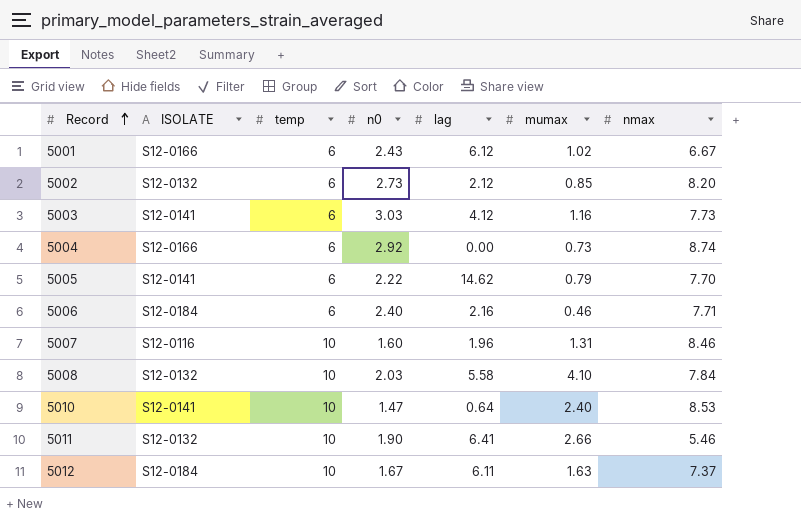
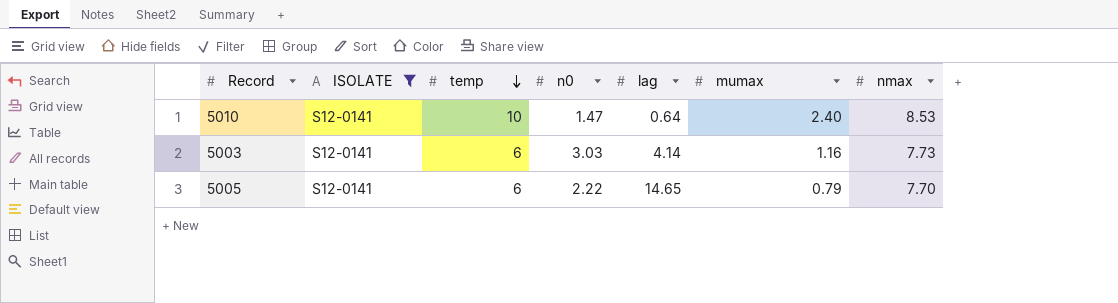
filter: none -> ISOLATE = S12-0141
row order: Record ascending -> temp descending
5003 | lag: 4.12 -> 4.14
5005 | lag: 14.62 -> 14.65

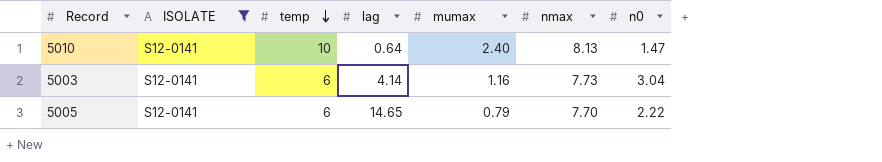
column n0 | position: 4 -> 7
5010 | nmax: 8.53 -> 8.13
5003 | n0: 3.03 -> 3.04

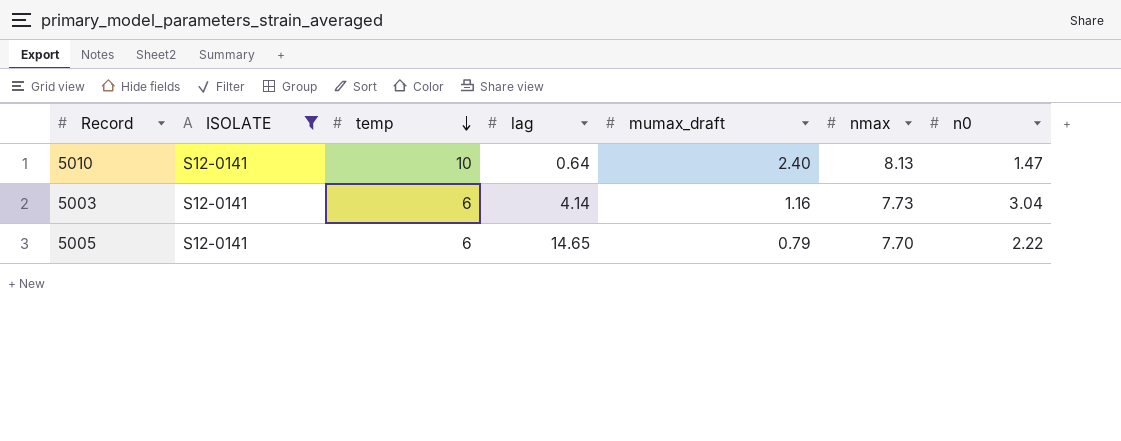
column name: mumax -> mumax_draft

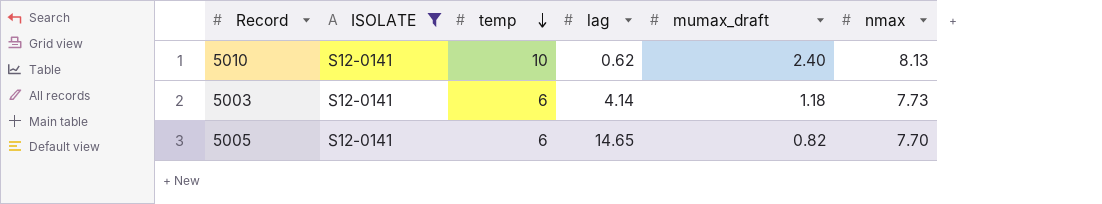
column n0 | position: 7 -> none
5010 | lag: 0.64 -> 0.62
5003 | mumax_draft: 1.16 -> 1.18
5005 | mumax_draft: 0.79 -> 0.82

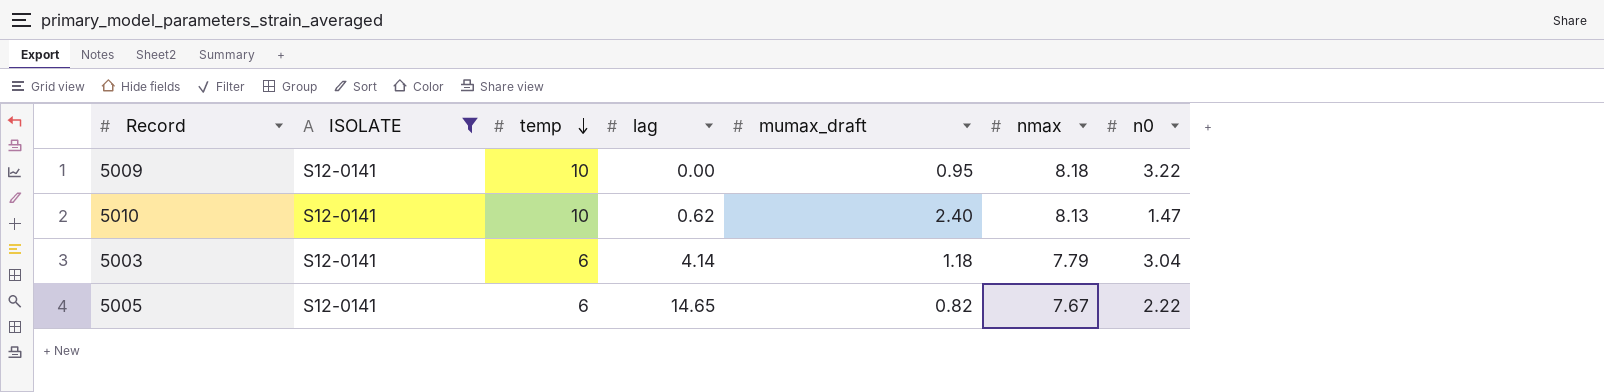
column n0 | position: none -> 7
row 5009: none -> S12-0141 | 10 | 0.00 | 0.95 | 8.18 | 3.22
5003 | nmax: 7.73 -> 7.79
5005 | nmax: 7.70 -> 7.67

